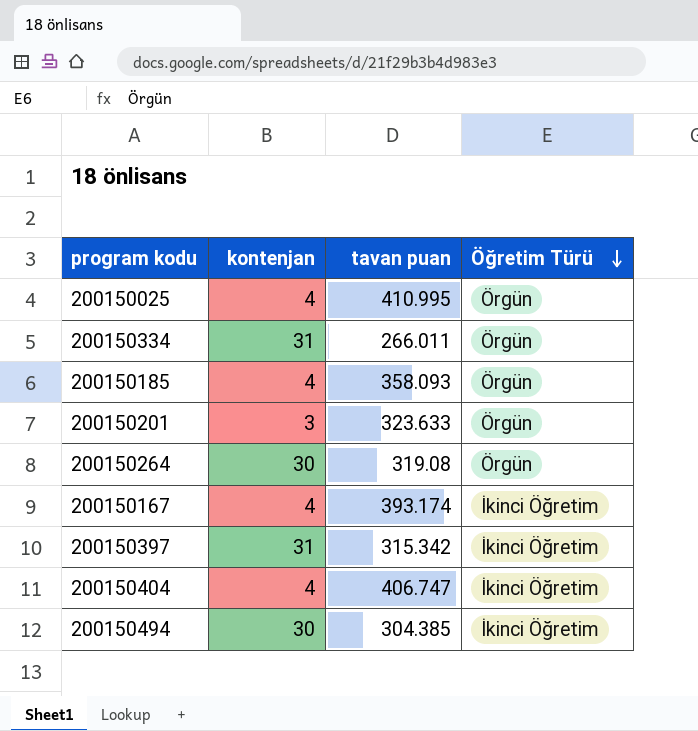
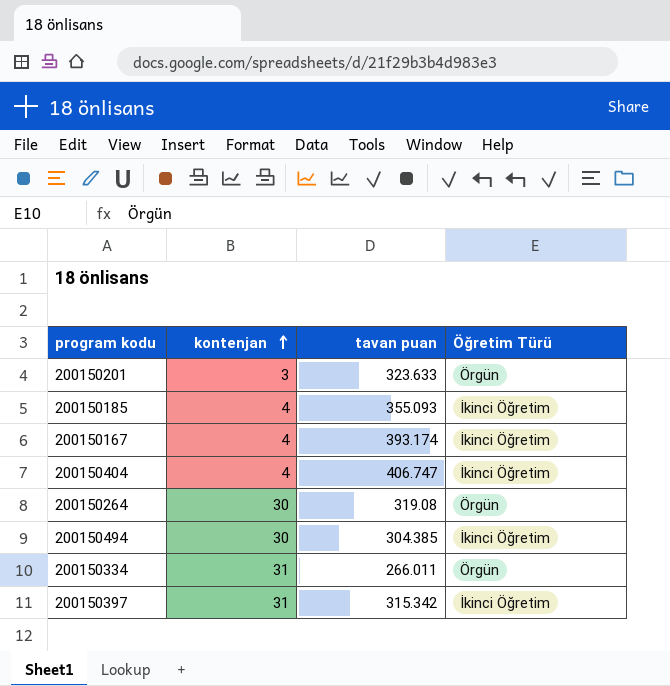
row order: Öğretim Türü descending -> kontenjan ascending
row 200150025: 4 | 410.995 | Örgün -> none
200150185 | tavan puan: 358.093 -> 355.093
200150185 | Öğretim Türü: Örgün -> İkinci Öğretim

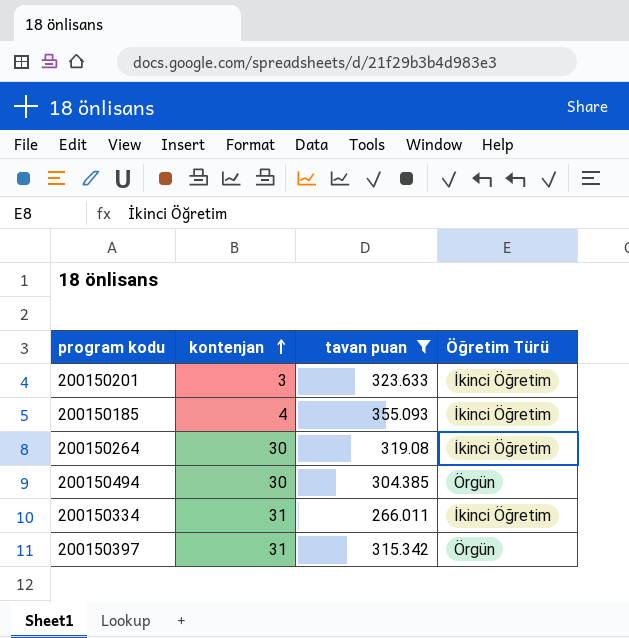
filter: none -> tavan puan <= 355.093
200150201 | Öğretim Türü: Örgün -> İkinci Öğretim
200150264 | Öğretim Türü: Örgün -> İkinci Öğretim
200150494 | Öğretim Türü: İkinci Öğretim -> Örgün
200150334 | Öğretim Türü: Örgün -> İkinci Öğretim
200150397 | Öğretim Türü: İkinci Öğretim -> Örgün

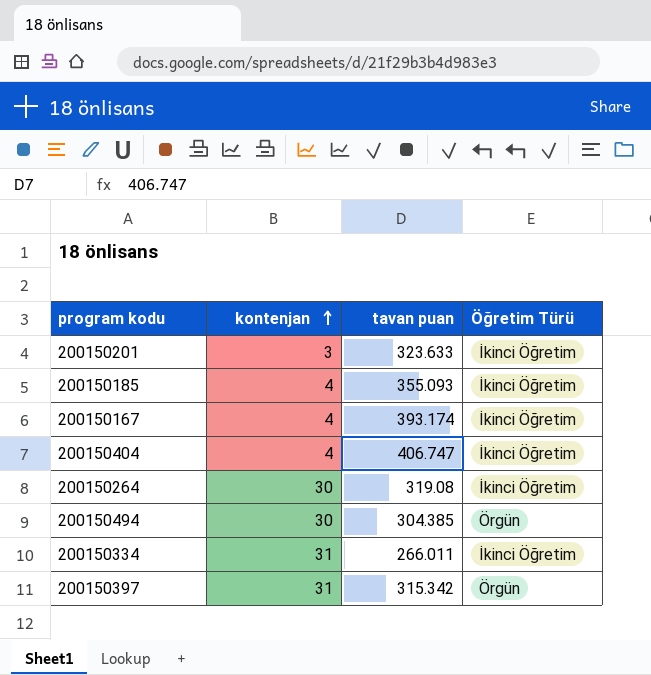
filter: tavan puan <= 355.093 -> none

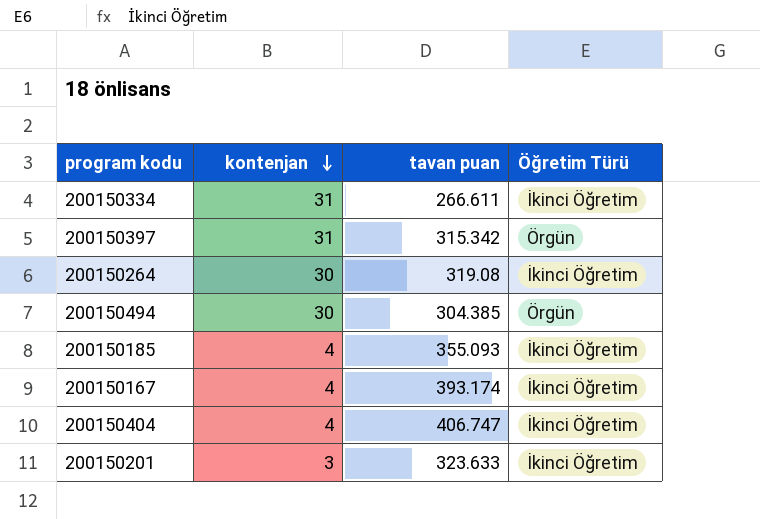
row order: kontenjan ascending -> kontenjan descending
200150334 | tavan puan: 266.011 -> 266.611

